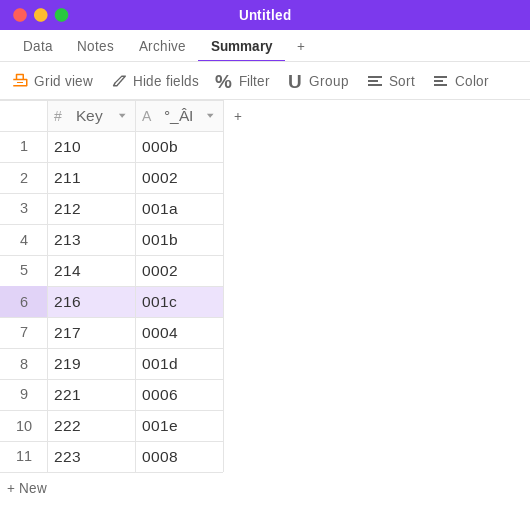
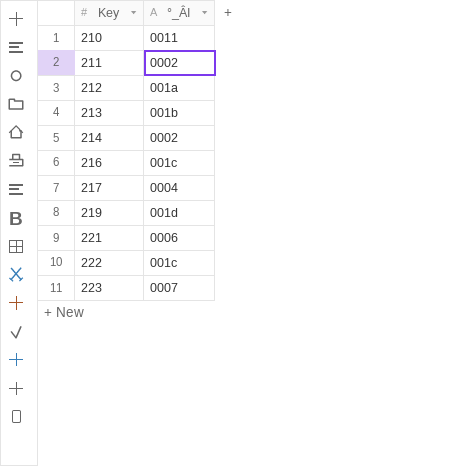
210 | °_ÂI: 000b -> 0011
222 | °_ÂI: 001e -> 001c
223 | °_ÂI: 0008 -> 0007

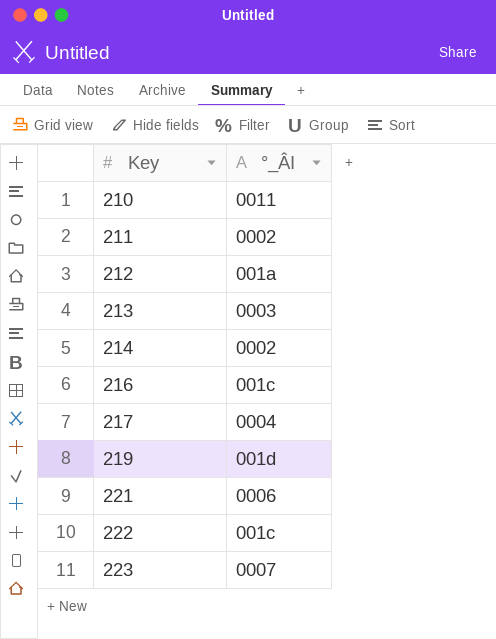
213 | °_ÂI: 001b -> 0003

